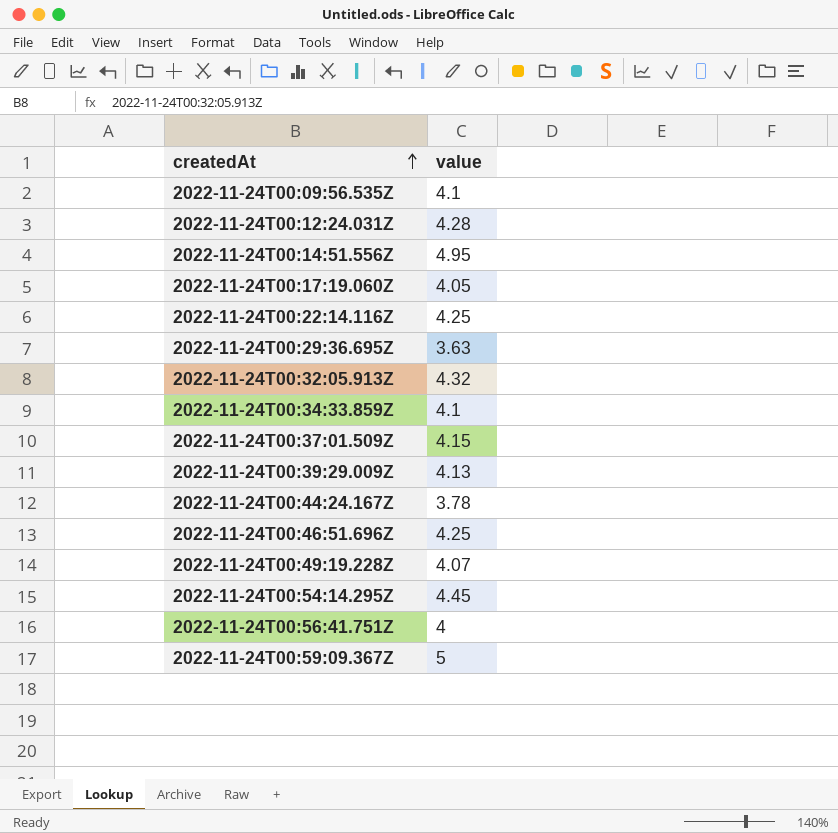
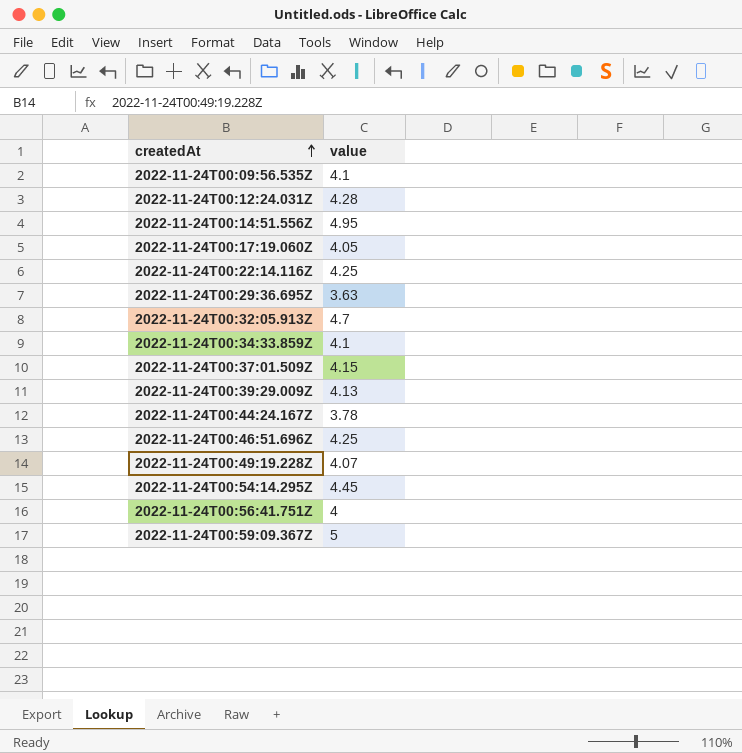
2022-11-24T00:32:05.913Z | value: 4.32 -> 4.7

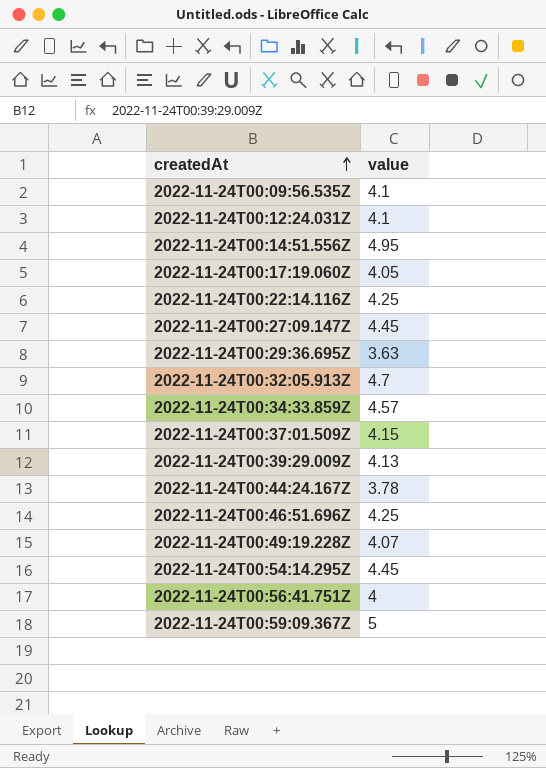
2022-11-24T00:12:24.031Z | value: 4.28 -> 4.1
row 2022-11-24T00:27:09.147Z: none -> 4.45
2022-11-24T00:34:33.859Z | value: 4.1 -> 4.57

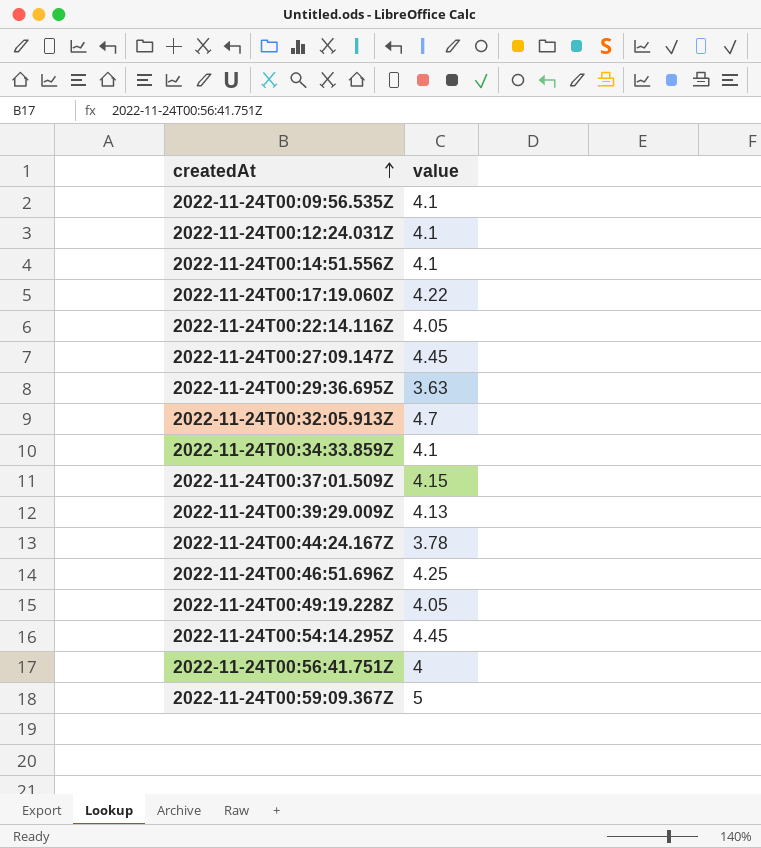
2022-11-24T00:14:51.556Z | value: 4.95 -> 4.1
2022-11-24T00:17:19.060Z | value: 4.05 -> 4.22
2022-11-24T00:22:14.116Z | value: 4.25 -> 4.05
2022-11-24T00:34:33.859Z | value: 4.57 -> 4.1
2022-11-24T00:49:19.228Z | value: 4.07 -> 4.05

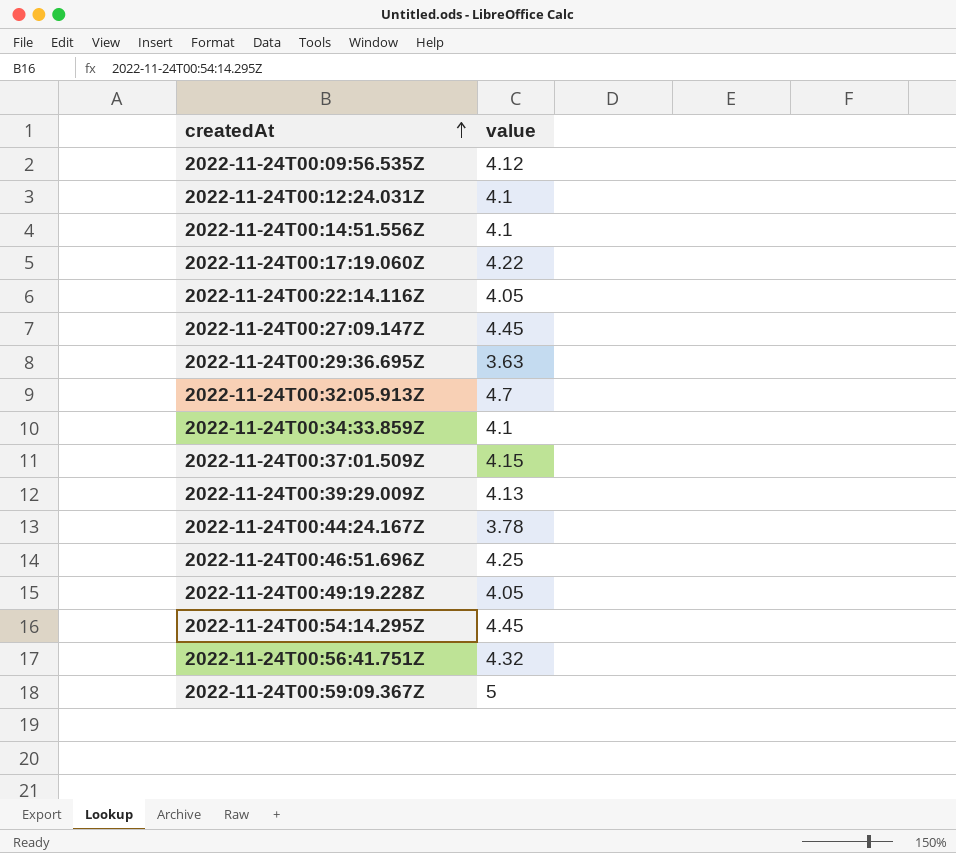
2022-11-24T00:09:56.535Z | value: 4.1 -> 4.12
2022-11-24T00:56:41.751Z | value: 4 -> 4.32

